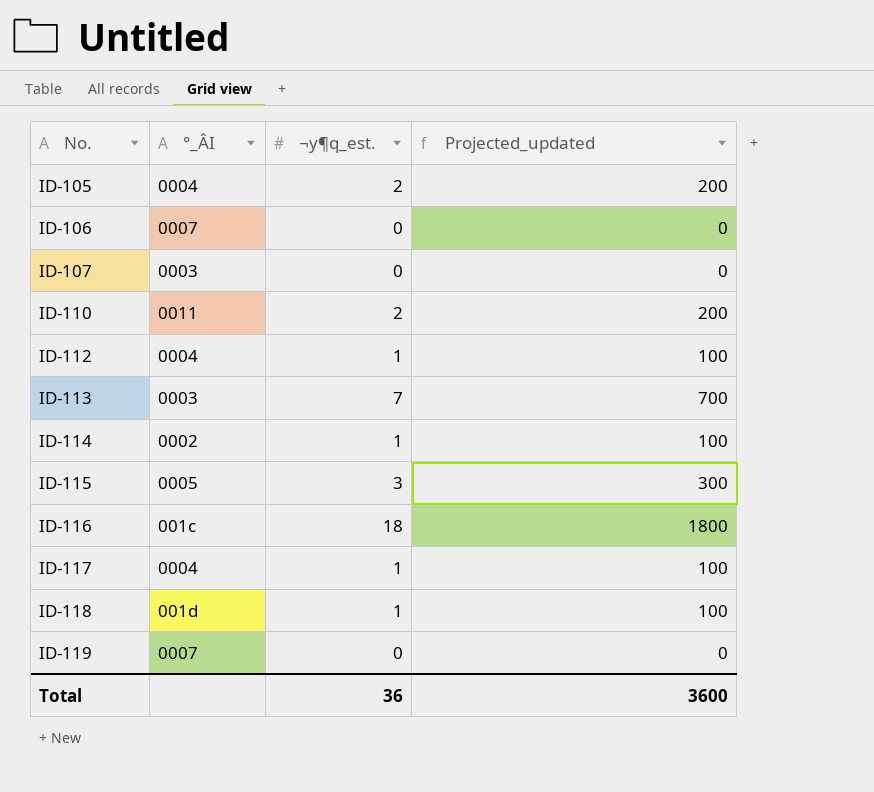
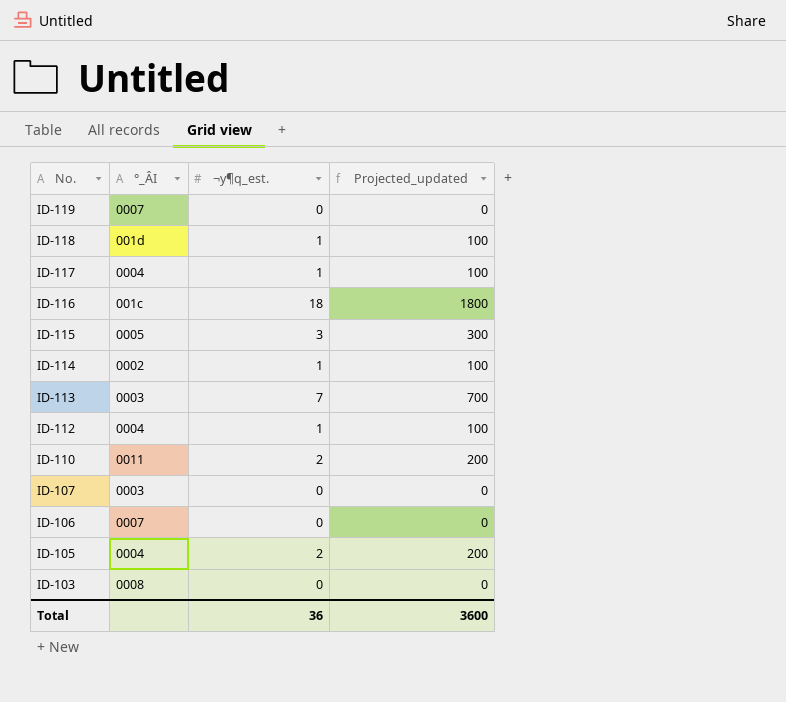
row order: No. ascending -> No. descending
row ID-103: none -> 0008 | 0 | 0

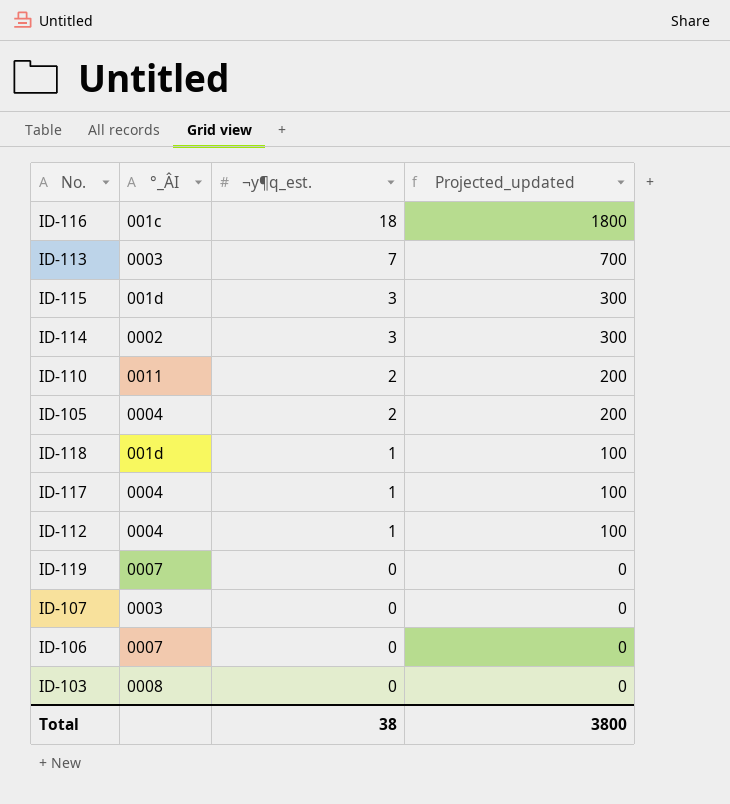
row order: No. descending -> ¬y¶q_est. descending
ID-115 | °_ÂI: 0005 -> 001d
ID-114 | ¬y¶q_est.: 1 -> 3
ID-114 | Projected_updated: 100 -> 300
Total | ¬y¶q_est.: 36 -> 38
Total | Projected_updated: 3600 -> 3800

